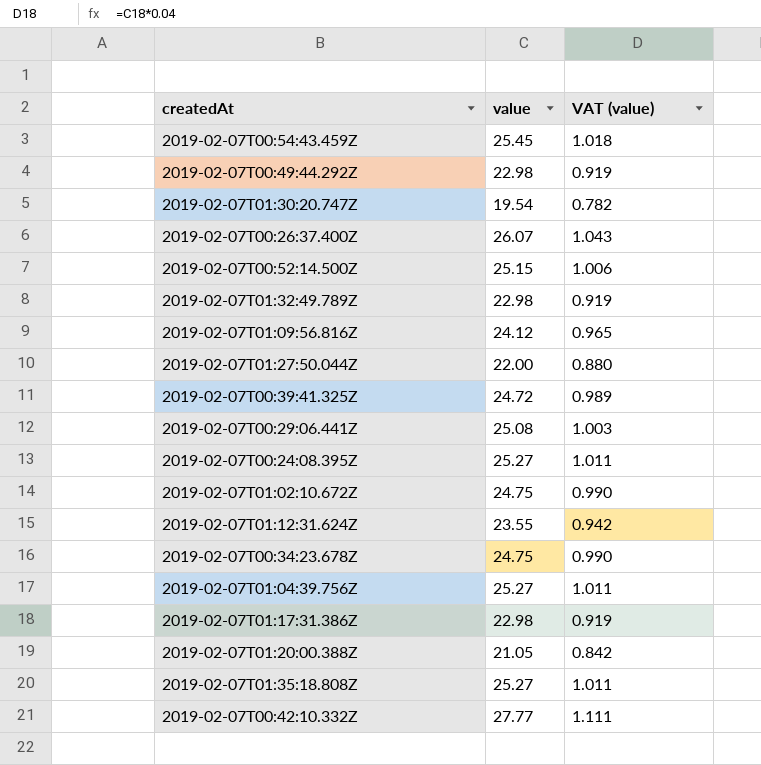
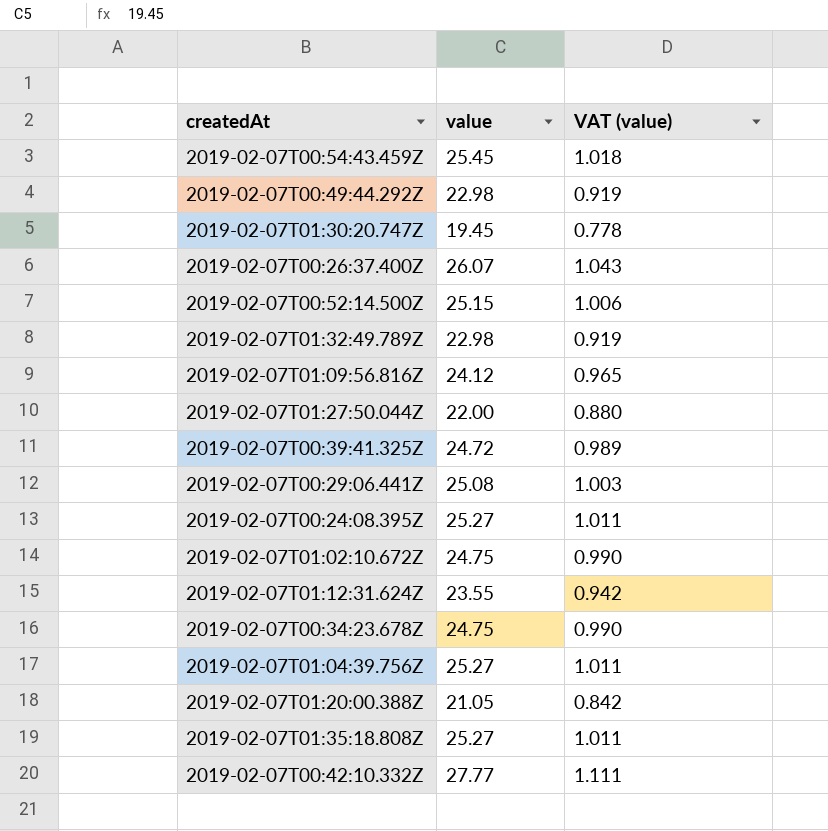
row 2019-02-07T01:17:31.386Z: 22.98 | 0.919 -> none
2019-02-07T01:30:20.747Z | value: 19.54 -> 19.45
2019-02-07T01:30:20.747Z | VAT (value): 0.782 -> 0.778

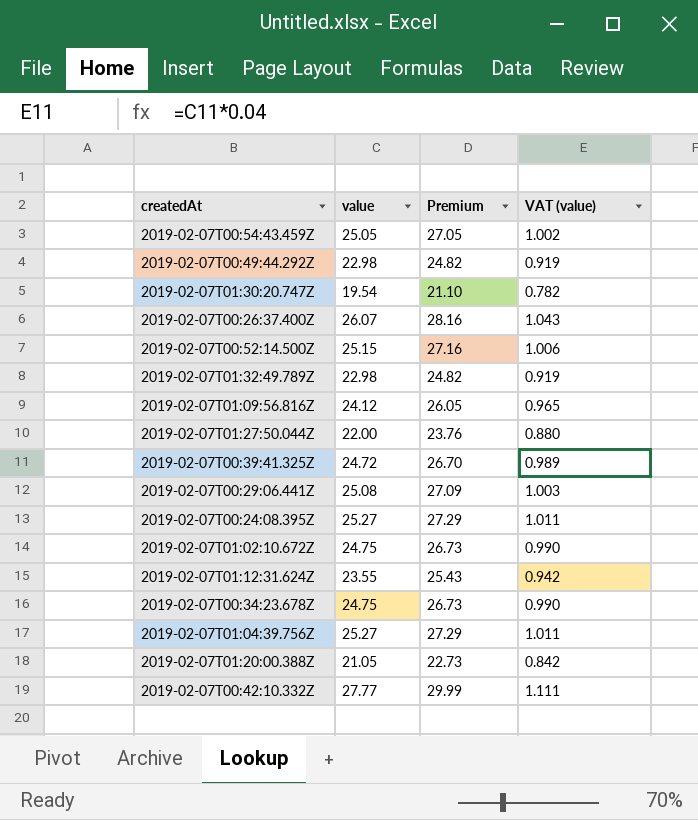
column Premium | formula: none -> [value] * 1.08
row 2019-02-07T01:35:18.808Z: 25.27 | 1.011 -> none
2019-02-07T00:54:43.459Z | value: 25.45 -> 25.05
2019-02-07T00:54:43.459Z | VAT (value): 1.018 -> 1.002
2019-02-07T01:30:20.747Z | value: 19.45 -> 19.54
2019-02-07T01:30:20.747Z | VAT (value): 0.778 -> 0.782

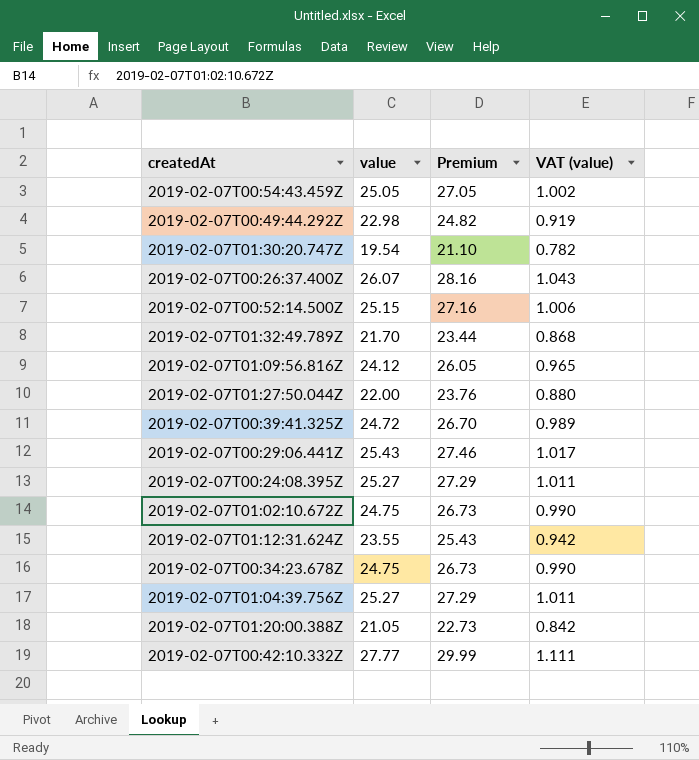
2019-02-07T01:32:49.789Z | value: 22.98 -> 21.70
2019-02-07T01:32:49.789Z | Premium: 24.82 -> 23.44
2019-02-07T01:32:49.789Z | VAT (value): 0.919 -> 0.868
2019-02-07T00:29:06.441Z | value: 25.08 -> 25.43
2019-02-07T00:29:06.441Z | Premium: 27.09 -> 27.46
2019-02-07T00:29:06.441Z | VAT (value): 1.003 -> 1.017

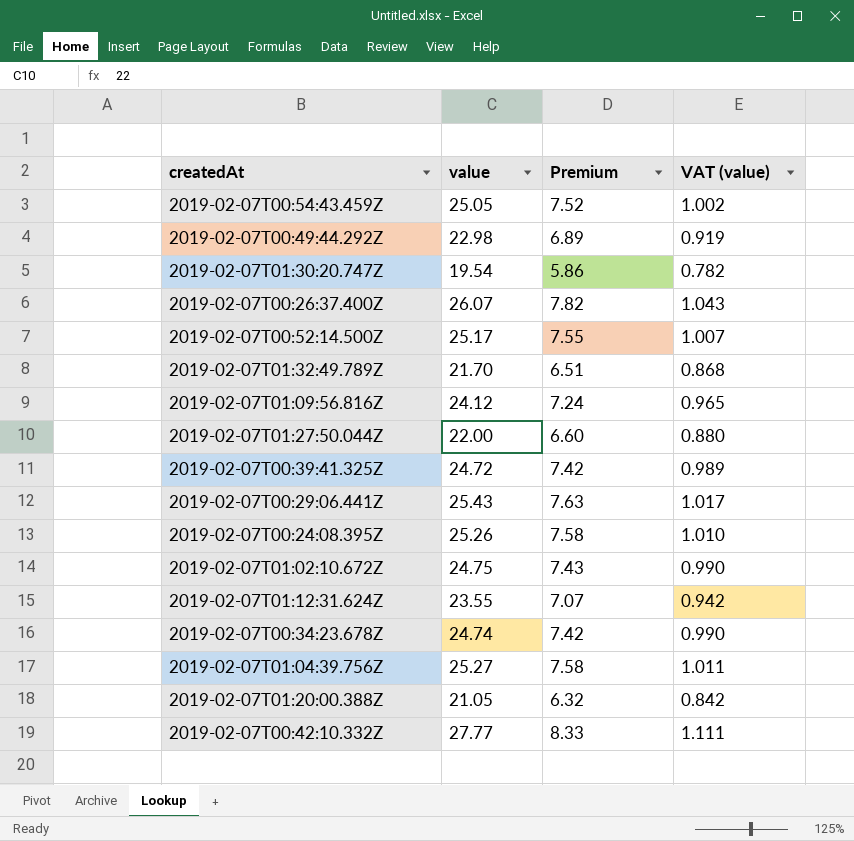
column Premium | formula: [value] * 1.08 -> [value] * 0.3
2019-02-07T00:52:14.500Z | value: 25.15 -> 25.17
2019-02-07T00:52:14.500Z | VAT (value): 1.006 -> 1.007
2019-02-07T00:24:08.395Z | value: 25.27 -> 25.26
2019-02-07T00:24:08.395Z | VAT (value): 1.011 -> 1.010
2019-02-07T00:34:23.678Z | value: 24.75 -> 24.74

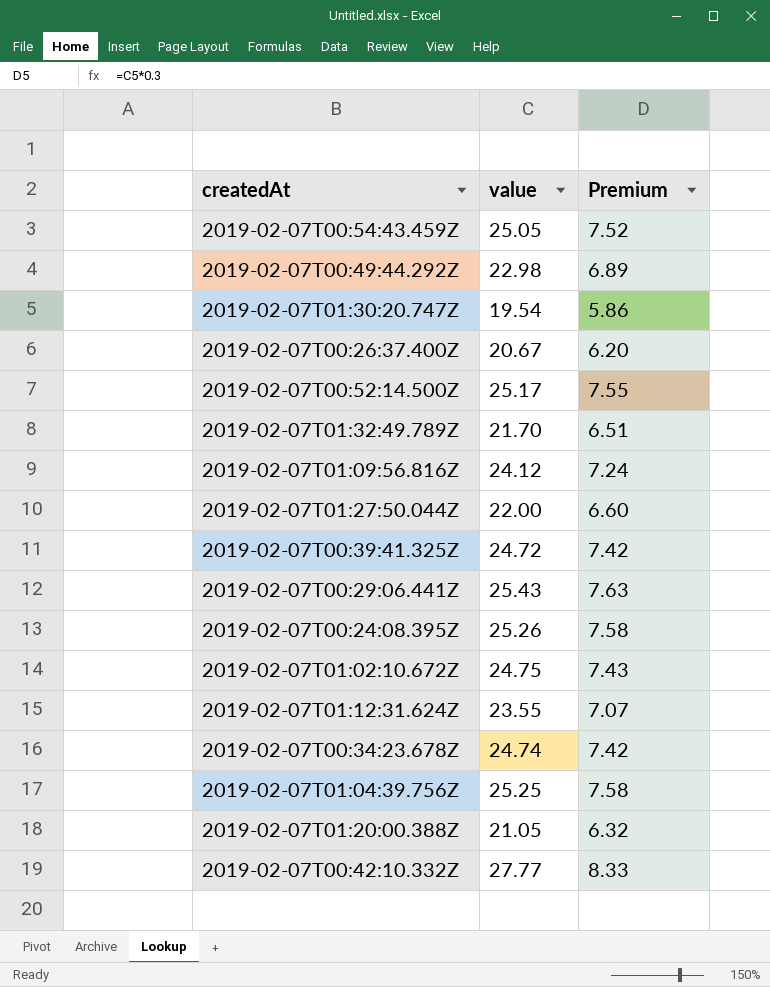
column VAT (value) | formula: [value] * 0.04 -> none
2019-02-07T00:26:37.400Z | value: 26.07 -> 20.67
2019-02-07T00:26:37.400Z | Premium: 7.82 -> 6.20
2019-02-07T01:04:39.756Z | value: 25.27 -> 25.25

